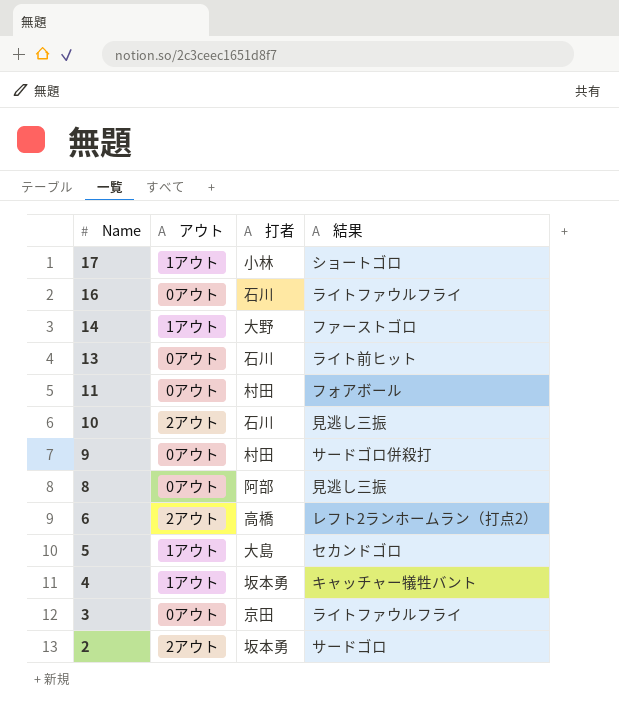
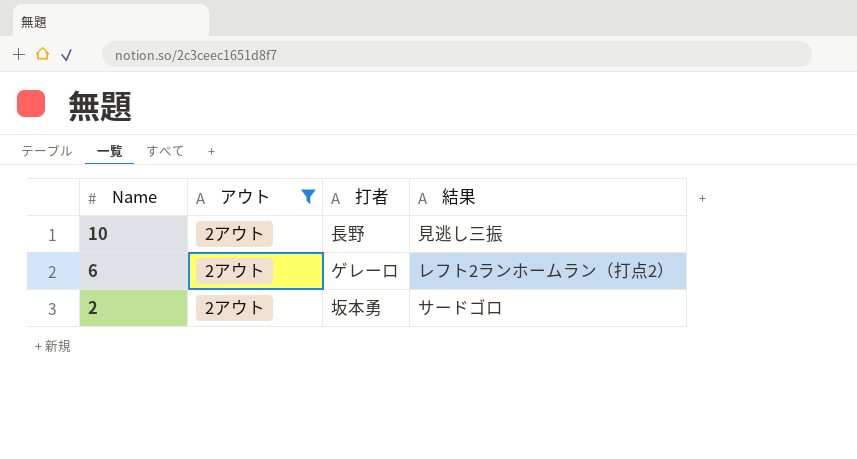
filter: none -> アウト = 2アウト
10 | 打者: 石川 -> 長野
6 | 打者: 高橋 -> ゲレーロ

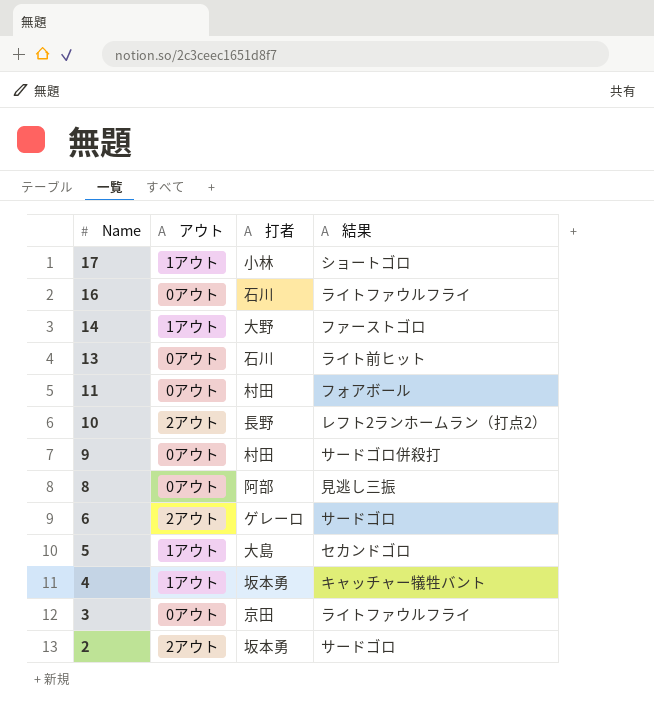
filter: アウト = 2アウト -> none
10 | 結果: 見逃し三振 -> レフト2ランホームラン（打点2）
6 | 結果: レフト2ランホームラン（打点2） -> サードゴロ

